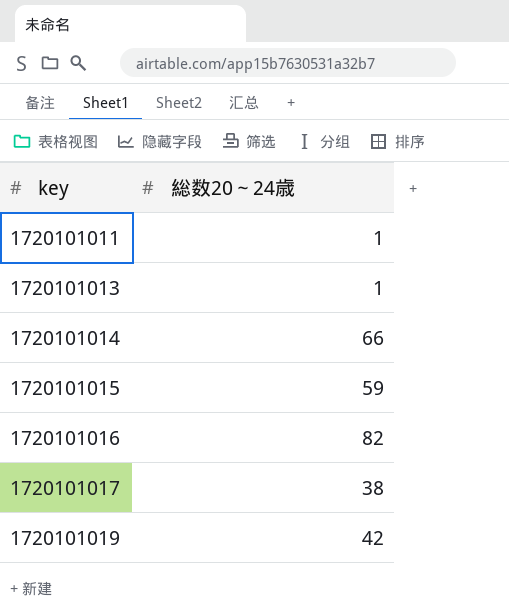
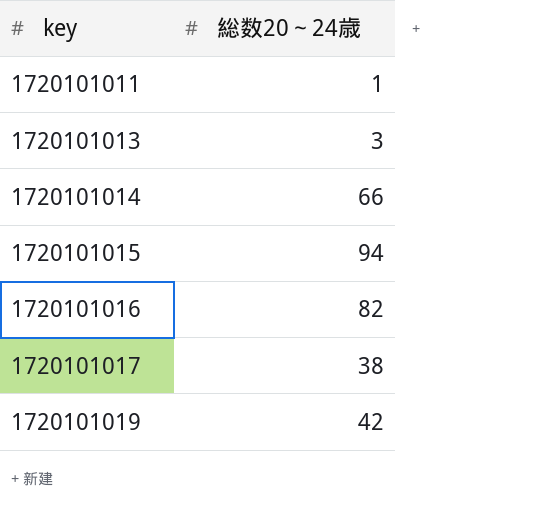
1720101013 | 総数20～24歳: 1 -> 3
1720101015 | 総数20～24歳: 59 -> 94

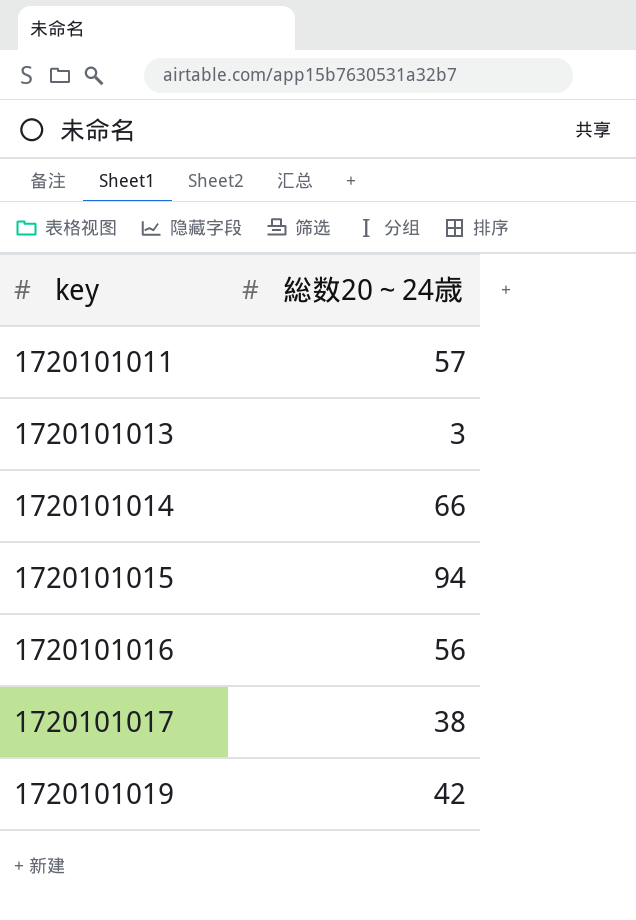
1720101011 | 総数20～24歳: 1 -> 57
1720101016 | 総数20～24歳: 82 -> 56

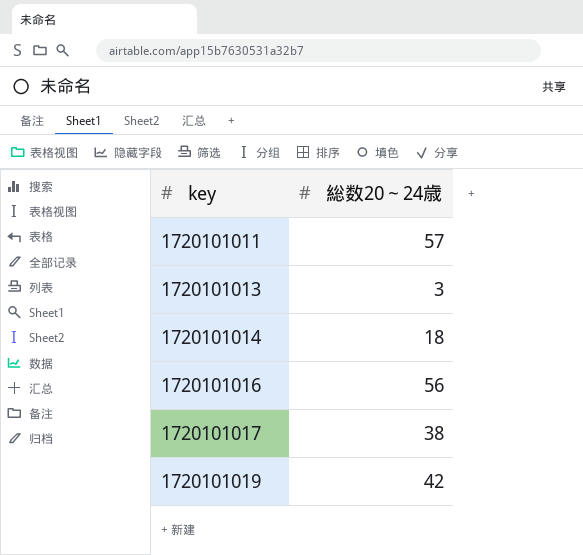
row 1720101015: 94 -> none
1720101014 | 総数20～24歳: 66 -> 18

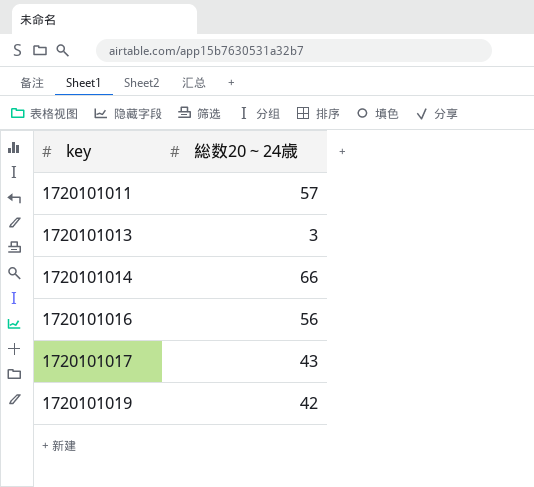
1720101014 | 総数20～24歳: 18 -> 66
1720101017 | 総数20～24歳: 38 -> 43

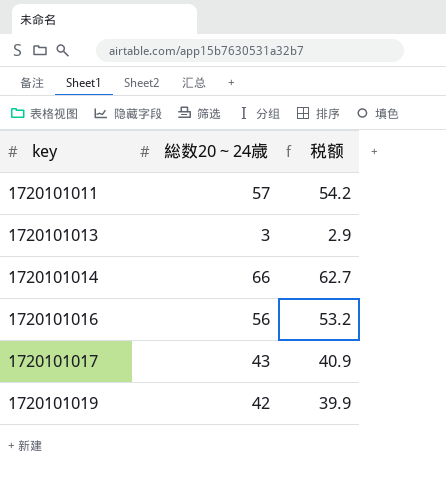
column 税额 | formula: none -> [総数20～24歳] * 0.95

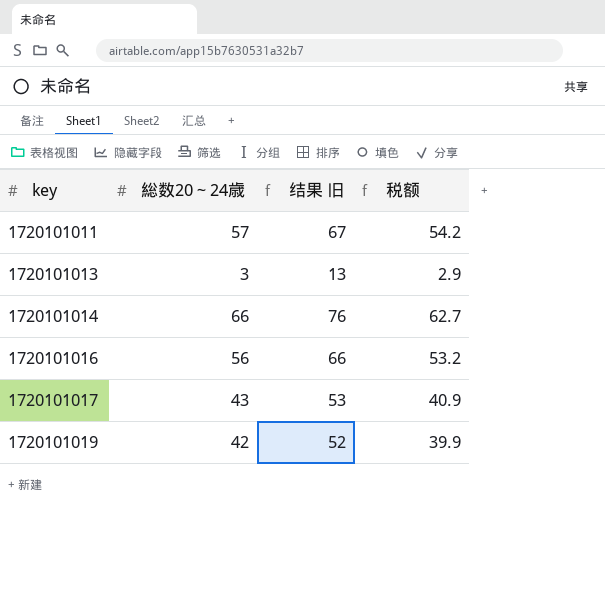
column 结果 旧 | formula: none -> [総数20～24歳] + 10

